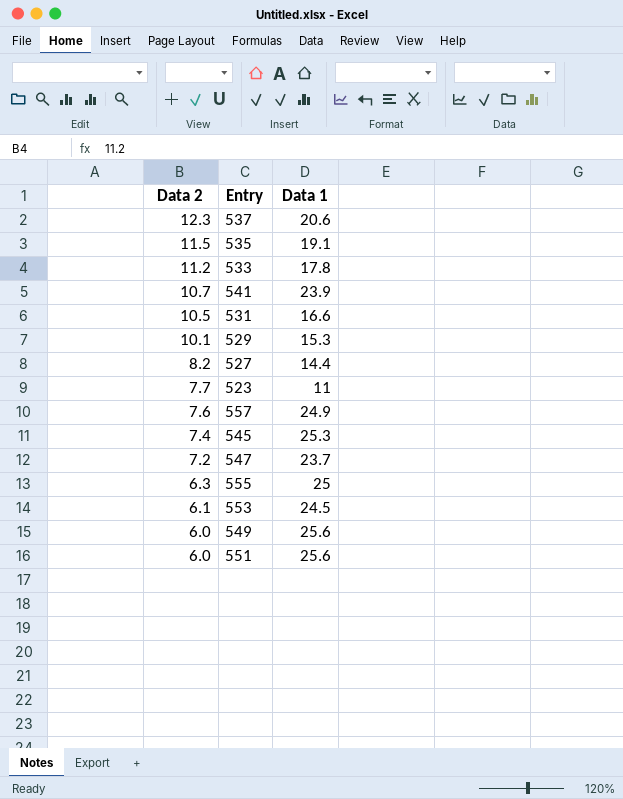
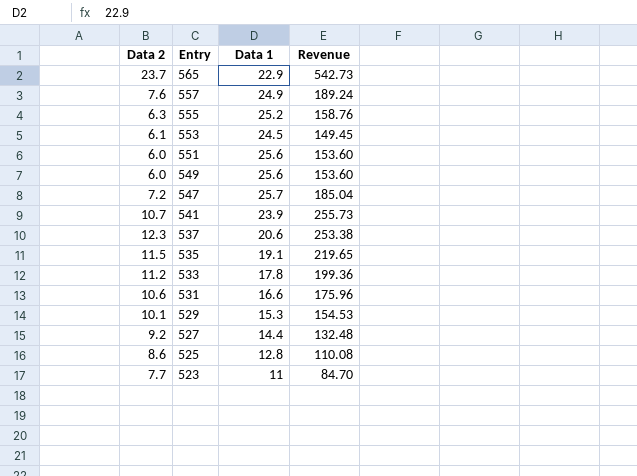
row order: Data 2 descending -> Entry descending
column Revenue | formula: none -> [Data 2] * [Data 1]
row 545: 7.4 | 25.3 -> none
row 565: none -> 23.7 | 22.9 | 542.73
555 | Data 1: 25 -> 25.2
547 | Data 1: 23.7 -> 25.7
531 | Data 2: 10.5 -> 10.6
527 | Data 2: 8.2 -> 9.2
row 525: none -> 8.6 | 12.8 | 110.08

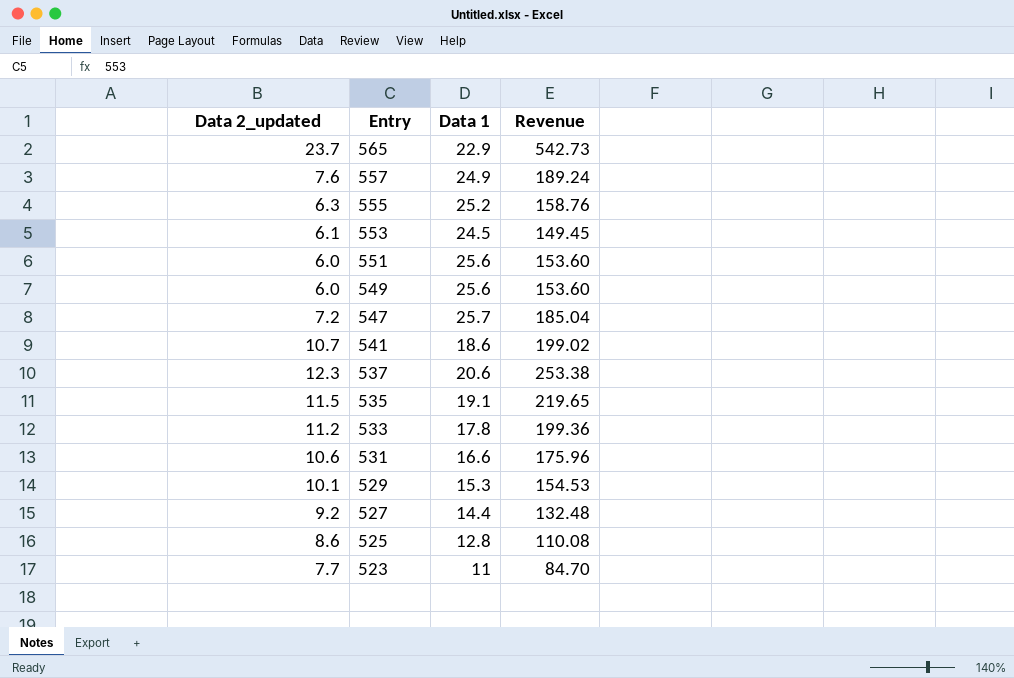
column name: Data 2 -> Data 2_updated
541 | Data 1: 23.9 -> 18.6
541 | Revenue: 255.73 -> 199.02

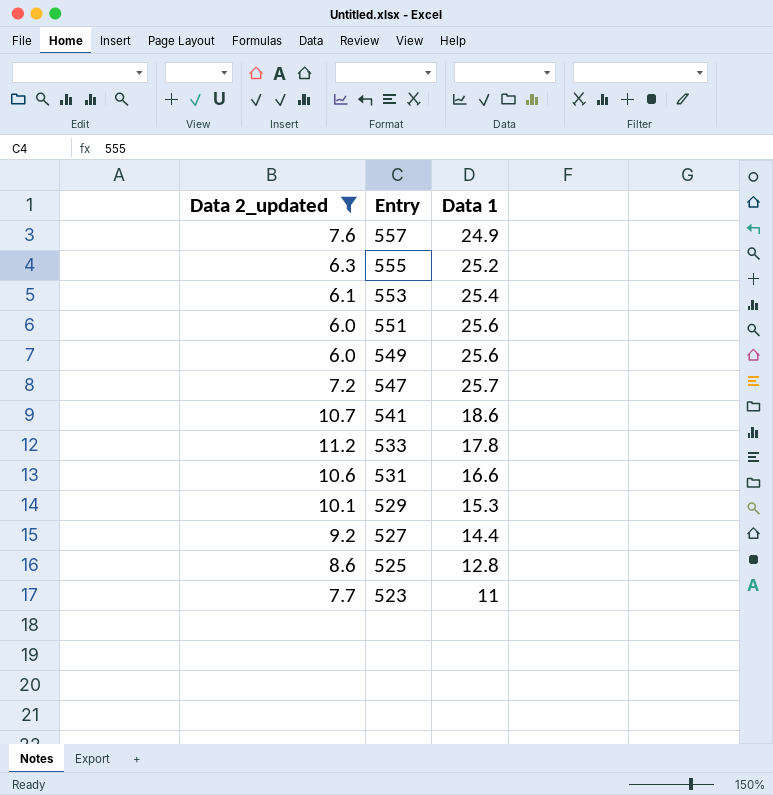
filter: none -> Data 2_updated <= 11.2
column Revenue | formula: [Data 2_updated] * [Data 1] -> none
553 | Data 1: 24.5 -> 25.4

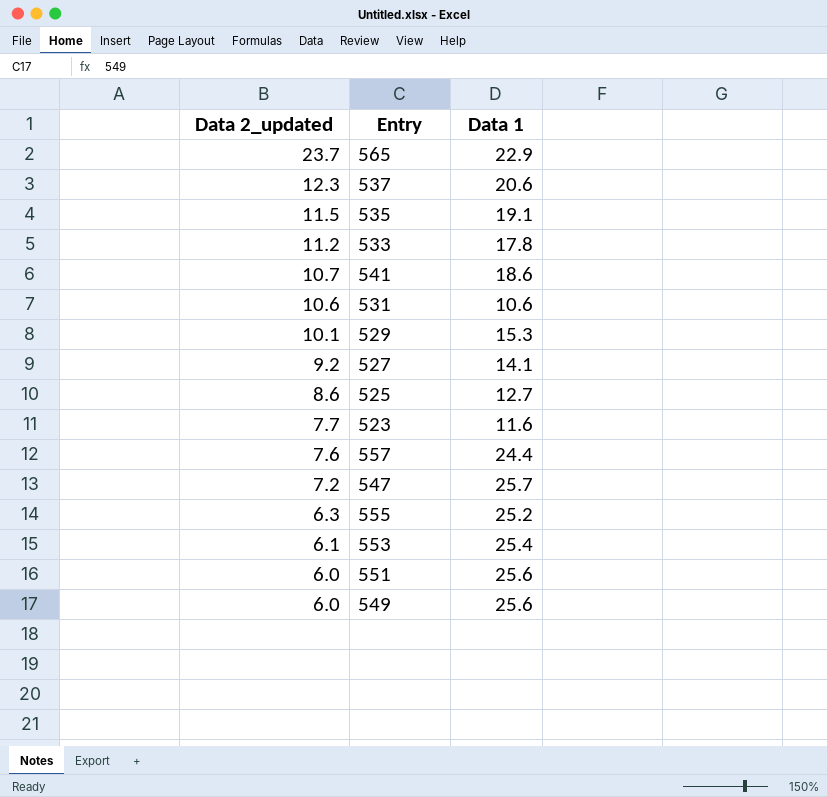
filter: Data 2_updated <= 11.2 -> none
row order: Entry descending -> Data 2_updated descending
531 | Data 1: 16.6 -> 10.6
527 | Data 1: 14.4 -> 14.1
525 | Data 1: 12.8 -> 12.7
523 | Data 1: 11 -> 11.6
557 | Data 1: 24.9 -> 24.4

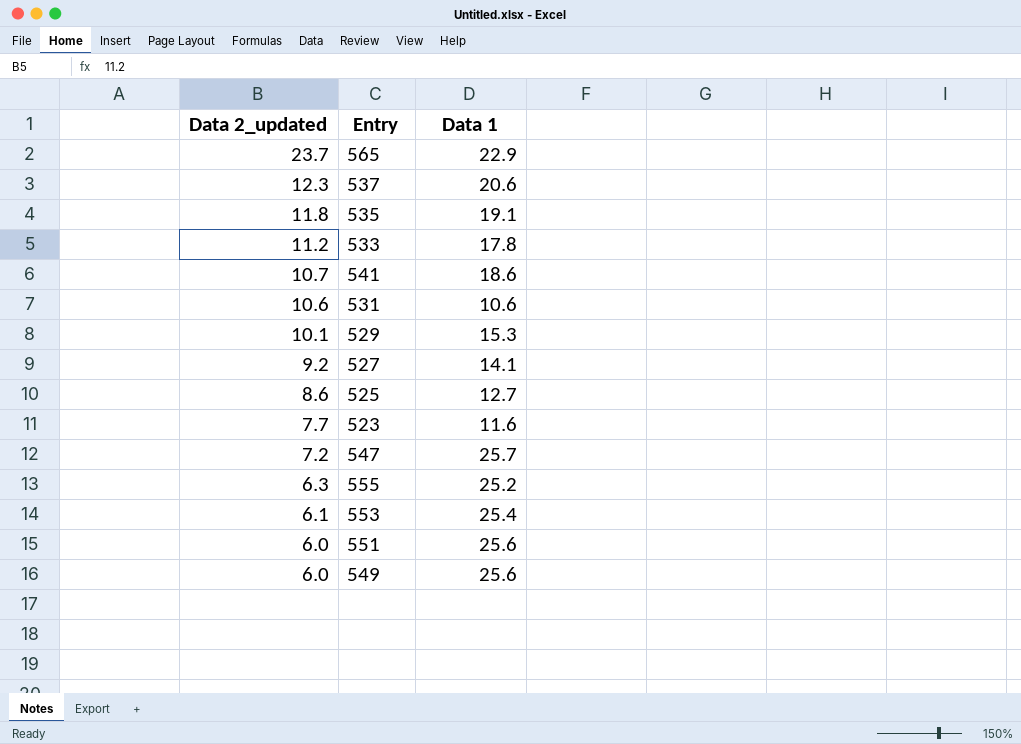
row 557: 7.6 | 24.4 -> none
535 | Data 2_updated: 11.5 -> 11.8

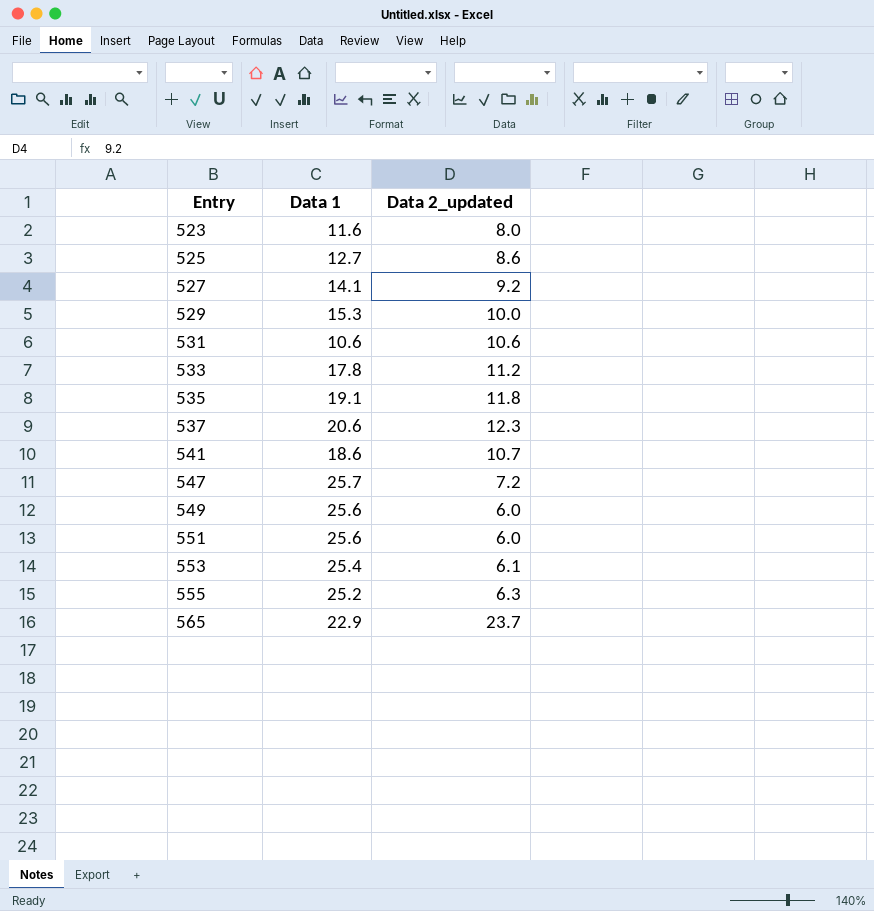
row order: Data 2_updated descending -> Entry ascending
column Data 2_updated | position: 1 -> 3
523 | Data 2_updated: 7.7 -> 8.0
529 | Data 2_updated: 10.1 -> 10.0

